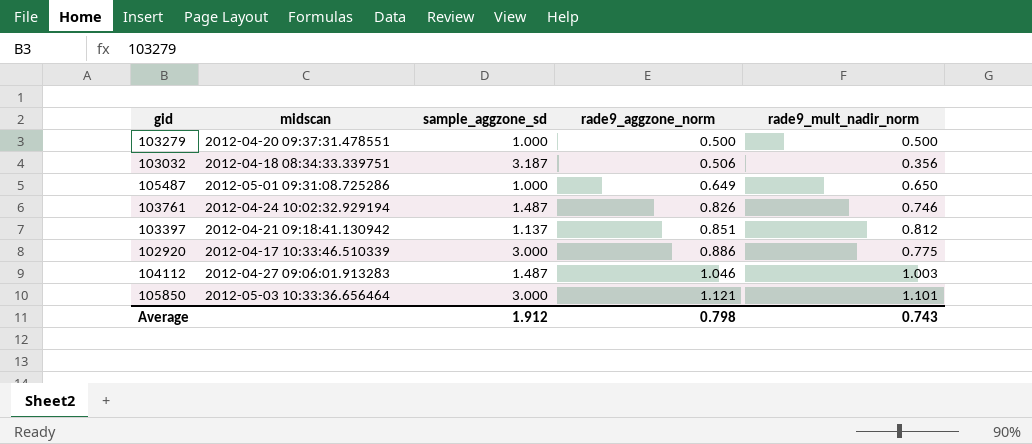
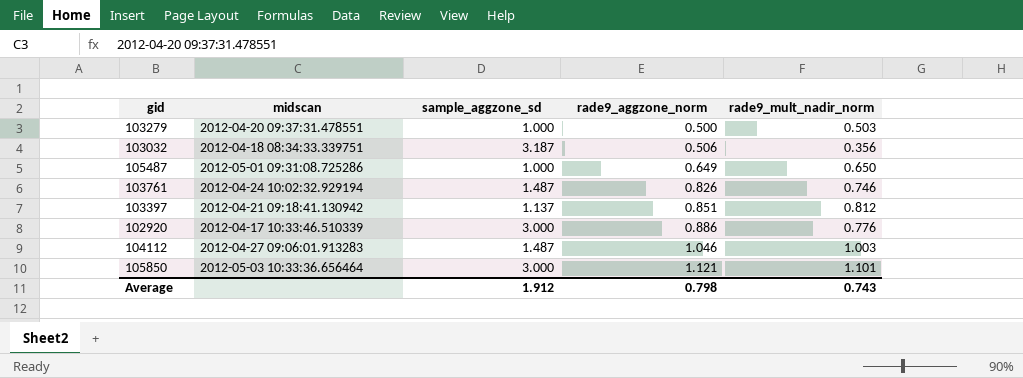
103279 | rade9_mult_nadir_norm: 0.500 -> 0.503
102920 | rade9_mult_nadir_norm: 0.775 -> 0.776

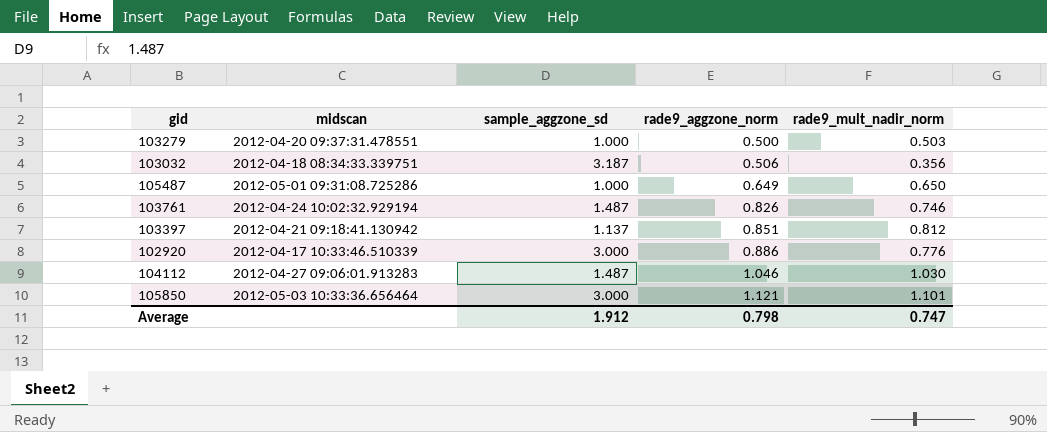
104112 | rade9_mult_nadir_norm: 1.003 -> 1.030
Average | rade9_mult_nadir_norm: 0.743 -> 0.747

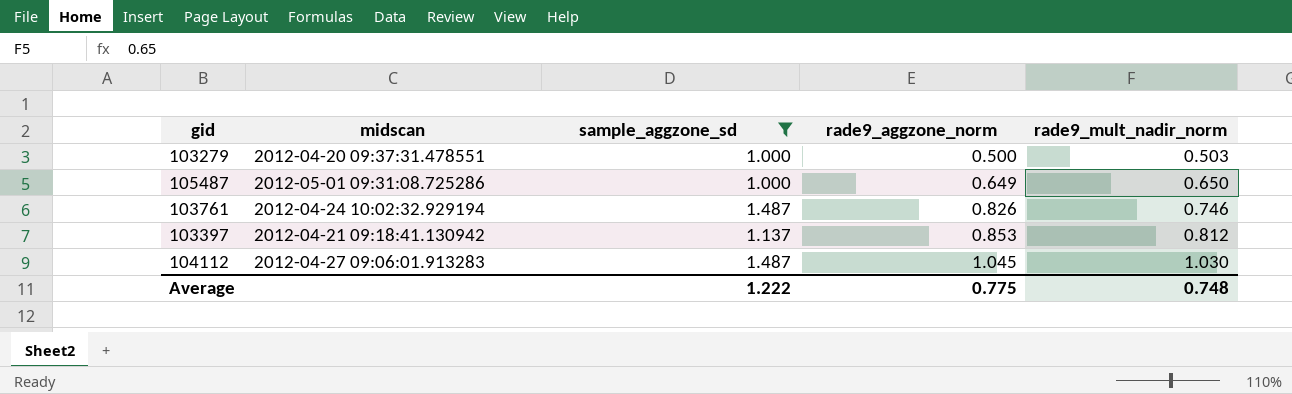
filter: none -> sample_aggzone_sd <= 1.487
103397 | rade9_aggzone_norm: 0.851 -> 0.853
104112 | rade9_aggzone_norm: 1.046 -> 1.045
Average | sample_aggzone_sd: 1.912 -> 1.222
Average | rade9_aggzone_norm: 0.798 -> 0.775
Average | rade9_mult_nadir_norm: 0.747 -> 0.748

